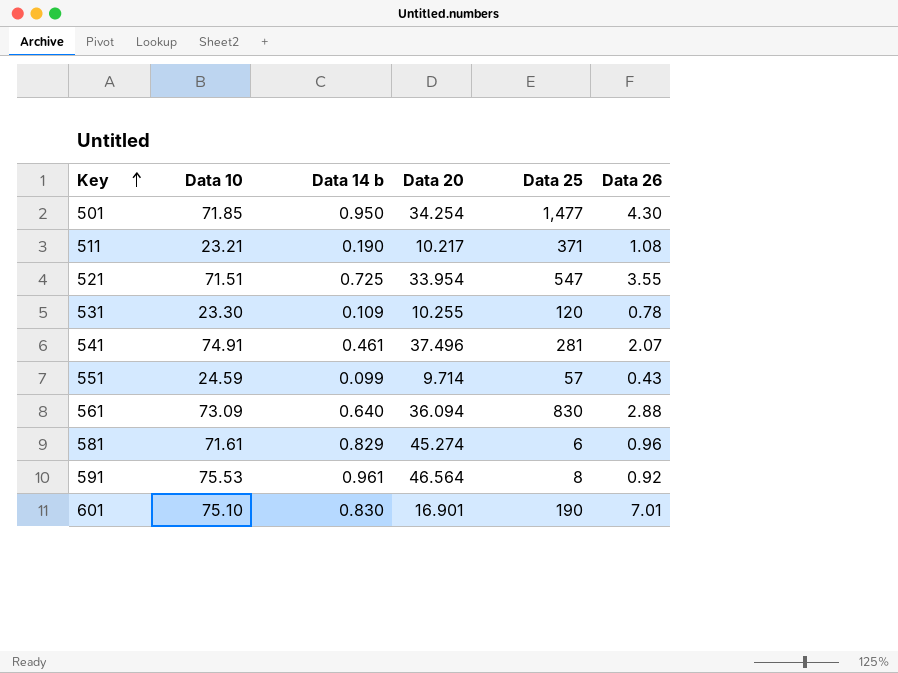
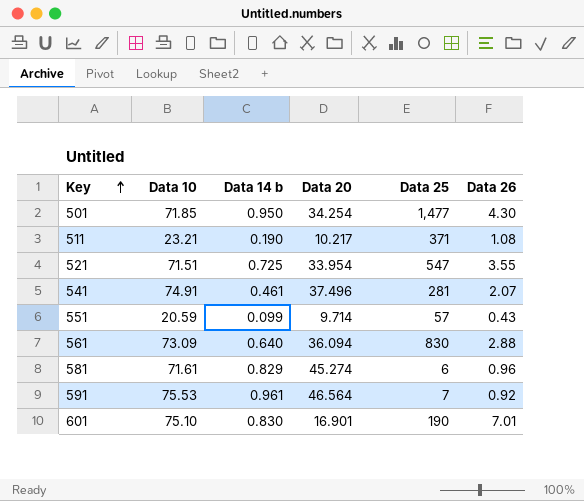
row 531: 23.30 | 0.109 | 10.255 | 120 | 0.78 -> none
551 | Data 10: 24.59 -> 20.59
591 | Data 25: 8 -> 7

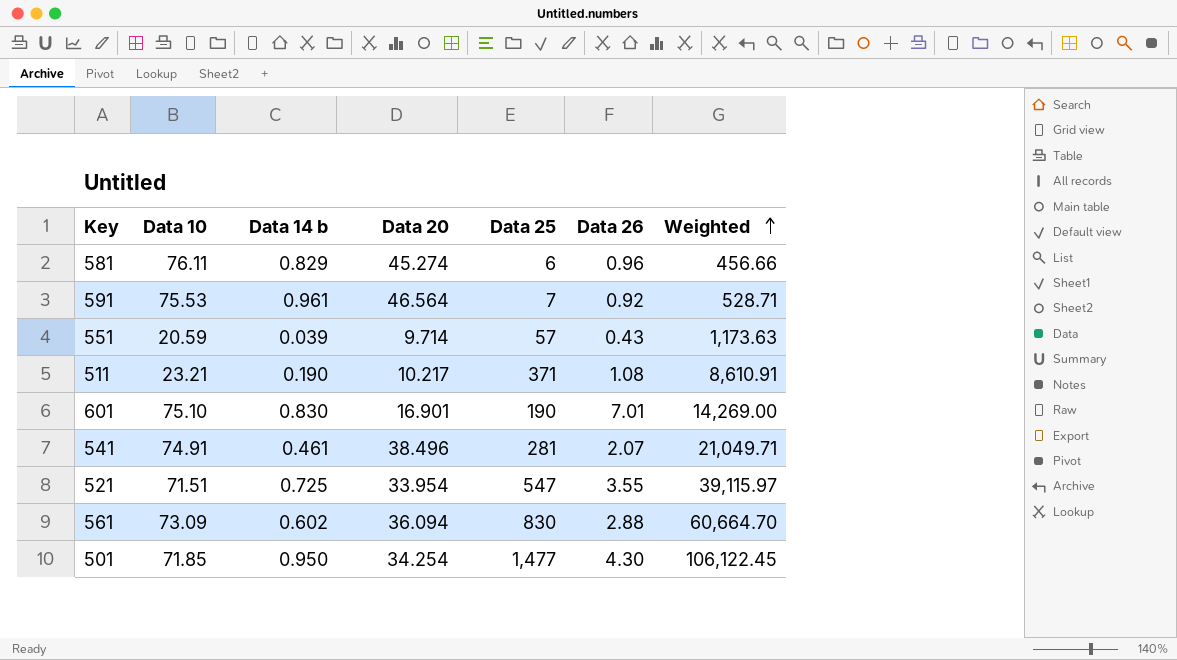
row order: Key ascending -> Weighted ascending
column Weighted | formula: none -> [Data 10] * [Data 25]
581 | Data 10: 71.61 -> 76.11
551 | Data 14 b: 0.099 -> 0.039
541 | Data 20: 37.496 -> 38.496
561 | Data 14 b: 0.640 -> 0.602

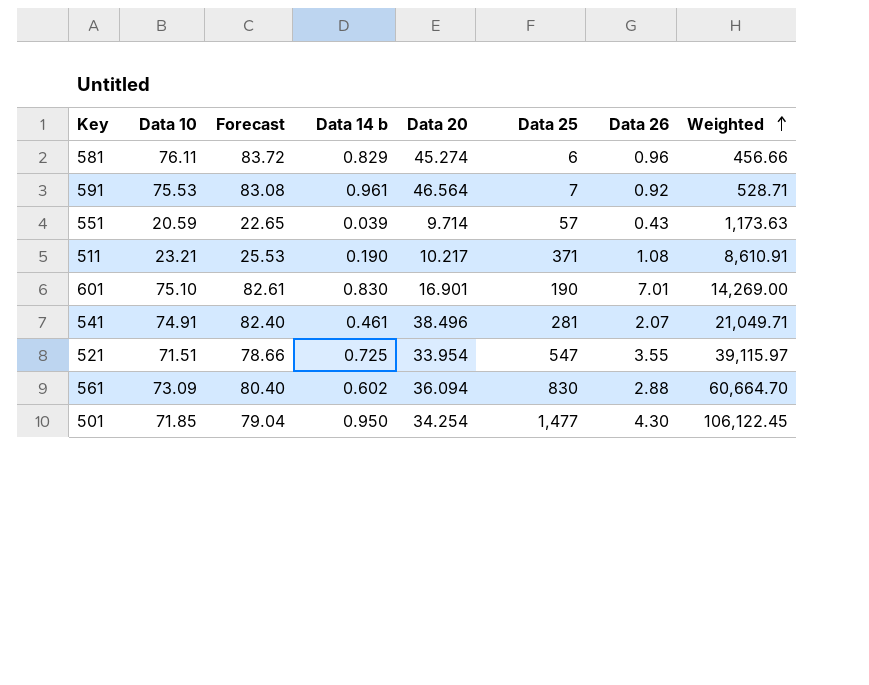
column Forecast | formula: none -> [Data 10] * 1.1

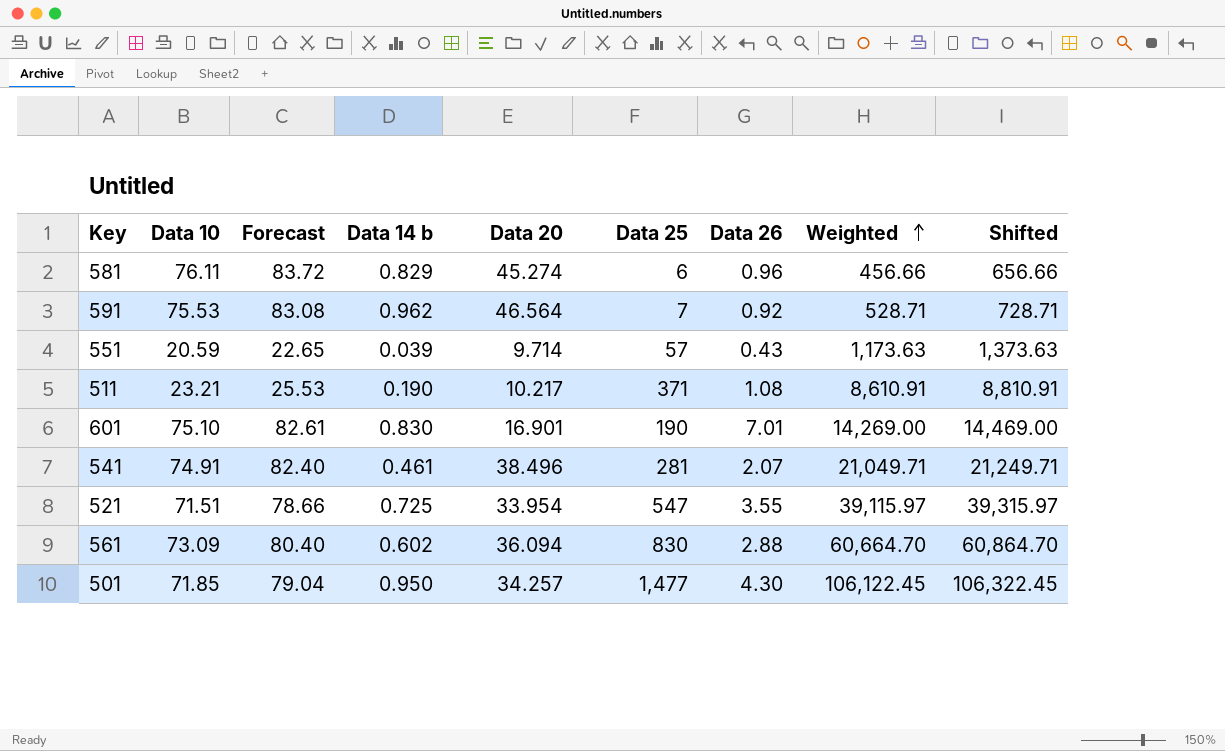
column Shifted | formula: none -> [Weighted] + 200
591 | Data 14 b: 0.961 -> 0.962
501 | Data 20: 34.254 -> 34.257

